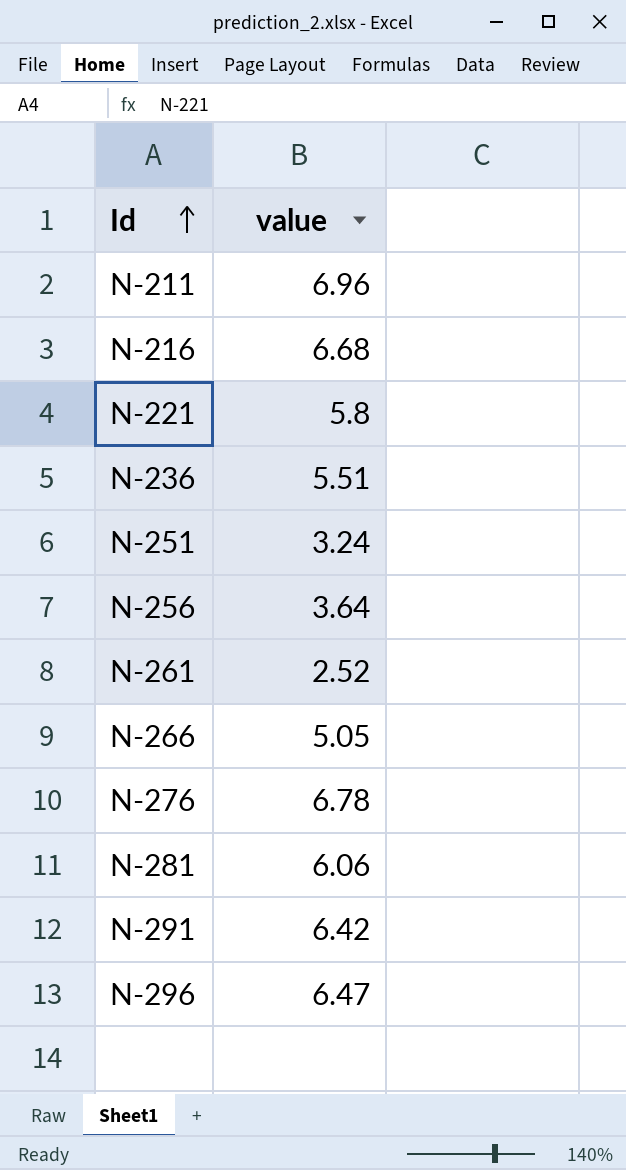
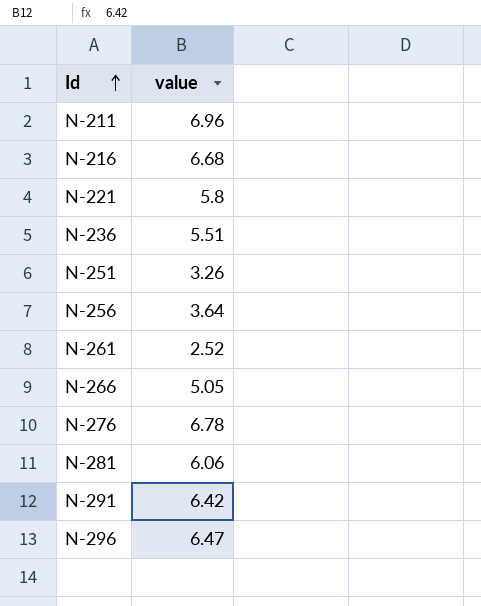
N-251 | value: 3.24 -> 3.26

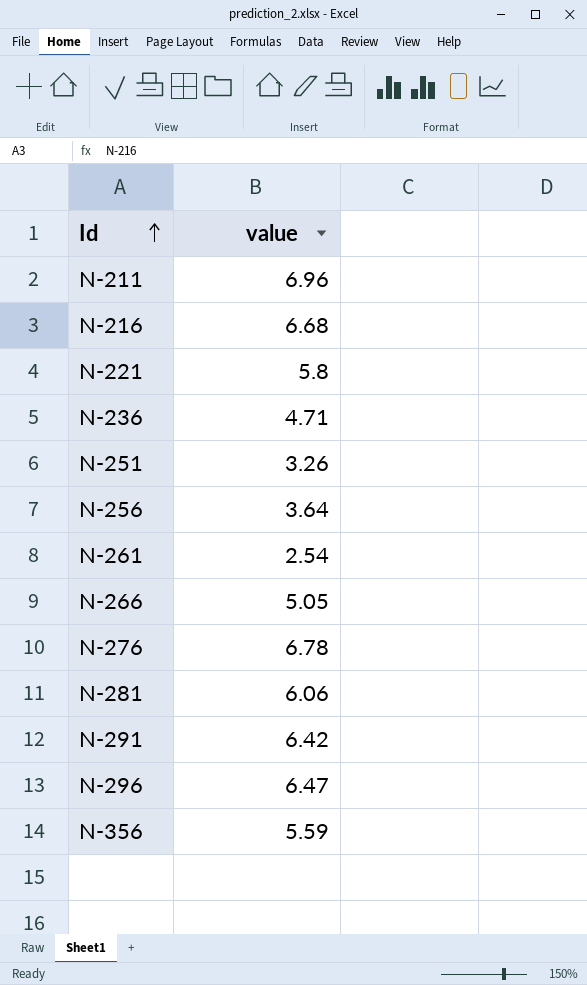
N-236 | value: 5.51 -> 4.71
N-261 | value: 2.52 -> 2.54
row N-356: none -> 5.59

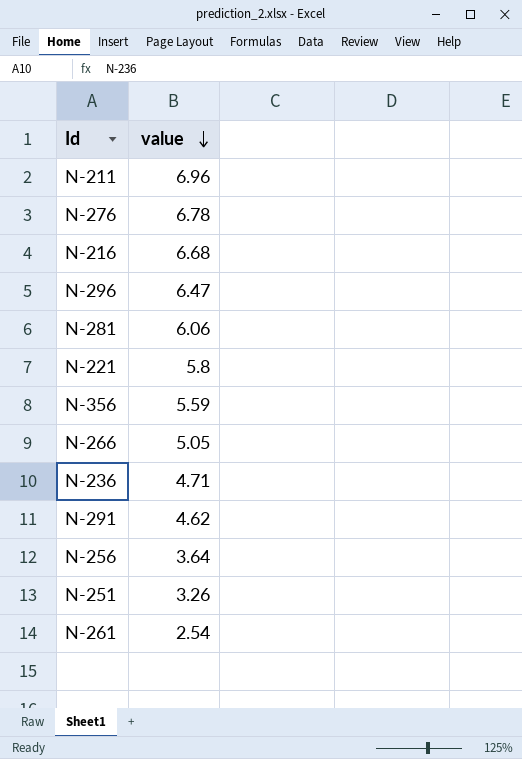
row order: Id ascending -> value descending
N-291 | value: 6.42 -> 4.62

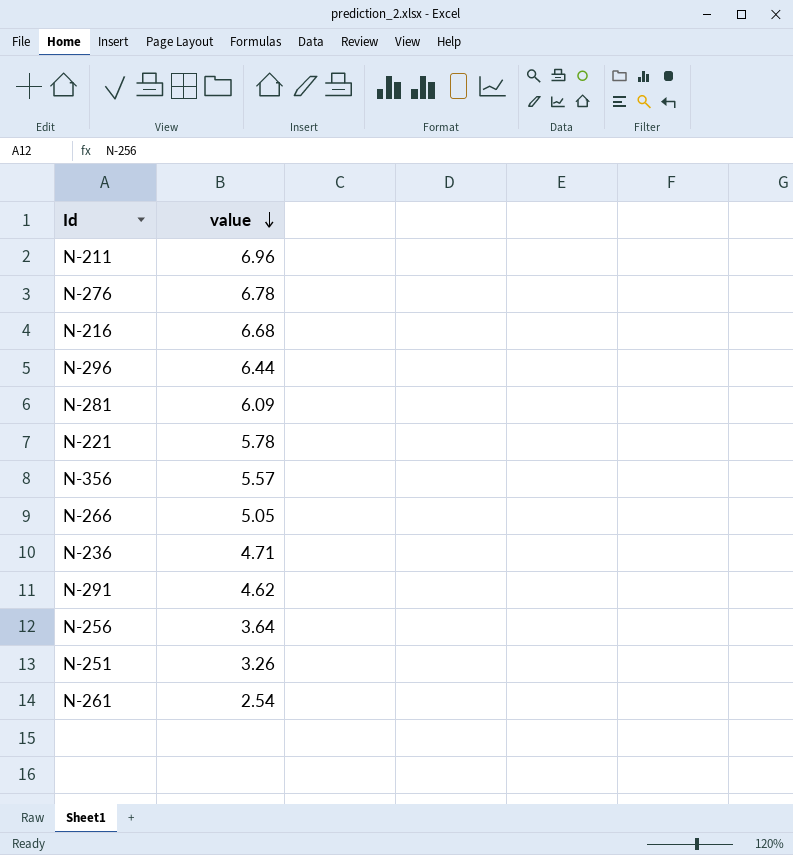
N-296 | value: 6.47 -> 6.44
N-281 | value: 6.06 -> 6.09
N-221 | value: 5.8 -> 5.78
N-356 | value: 5.59 -> 5.57

